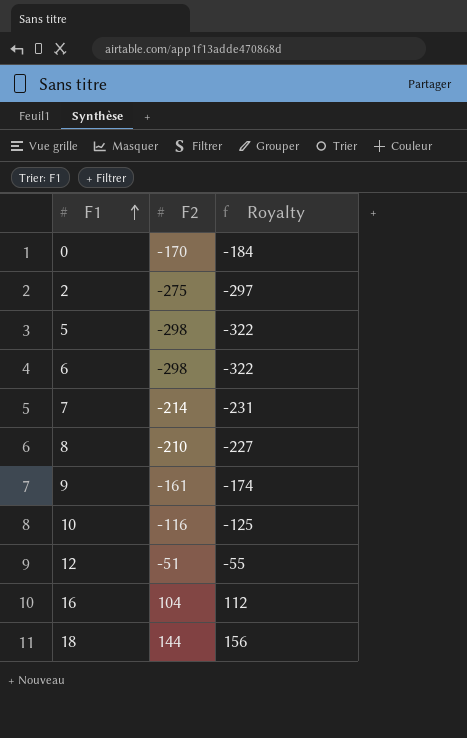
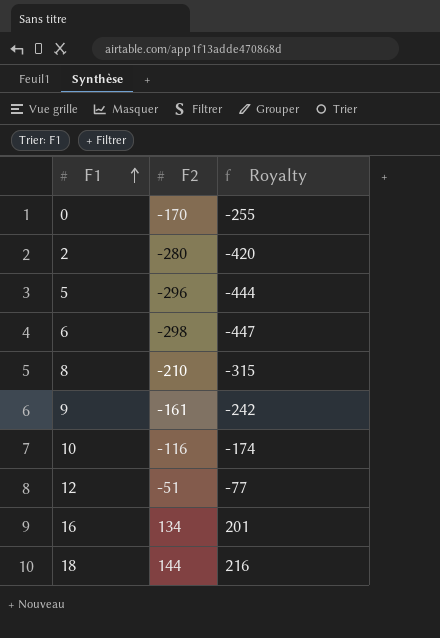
column Royalty | formula: [F2] * 1.08 -> [F2] * 1.5
row 7: -214 | -231 -> none
2 | F2: -275 -> -280
5 | F2: -298 -> -296
16 | F2: 104 -> 134

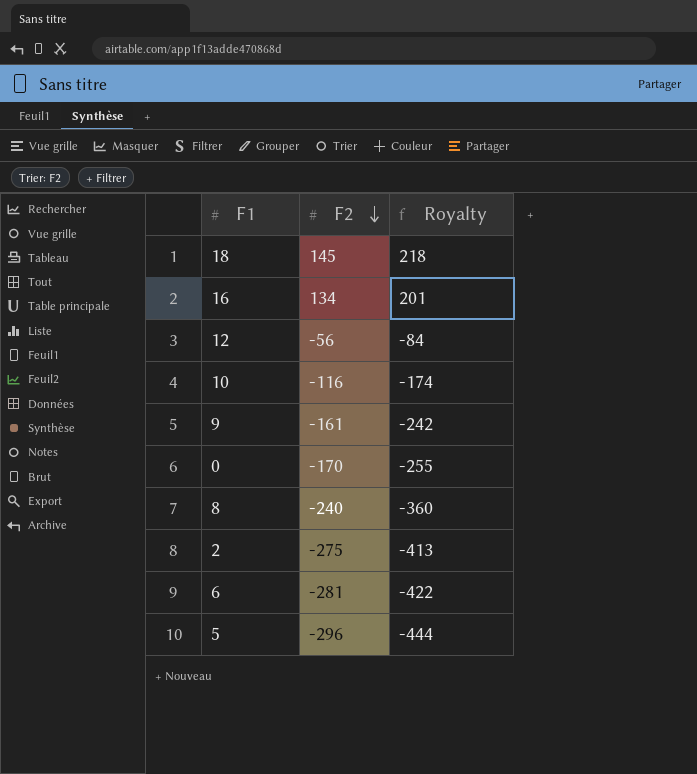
row order: F1 ascending -> F2 descending
18 | F2: 144 -> 145
18 | Royalty: 216 -> 218
12 | F2: -51 -> -56
12 | Royalty: -77 -> -84
8 | F2: -210 -> -240
8 | Royalty: -315 -> -360
2 | F2: -280 -> -275
2 | Royalty: -420 -> -413
6 | F2: -298 -> -281
6 | Royalty: -447 -> -422

